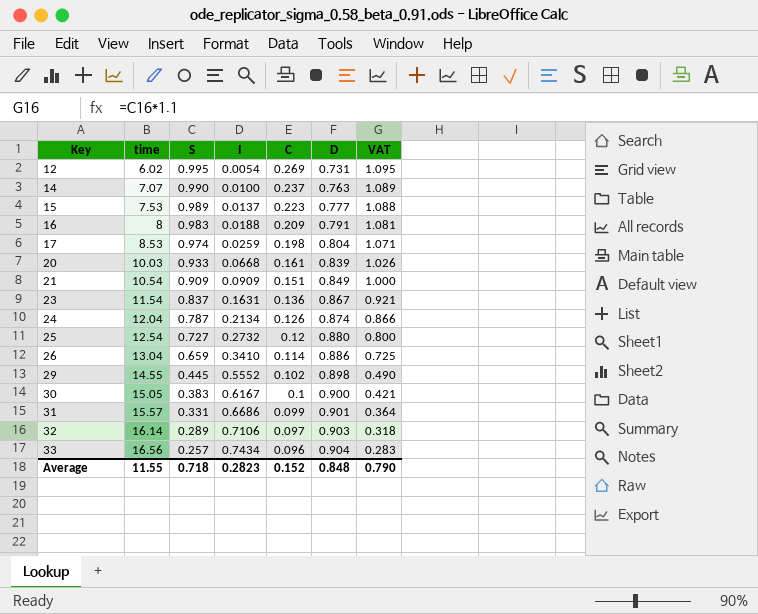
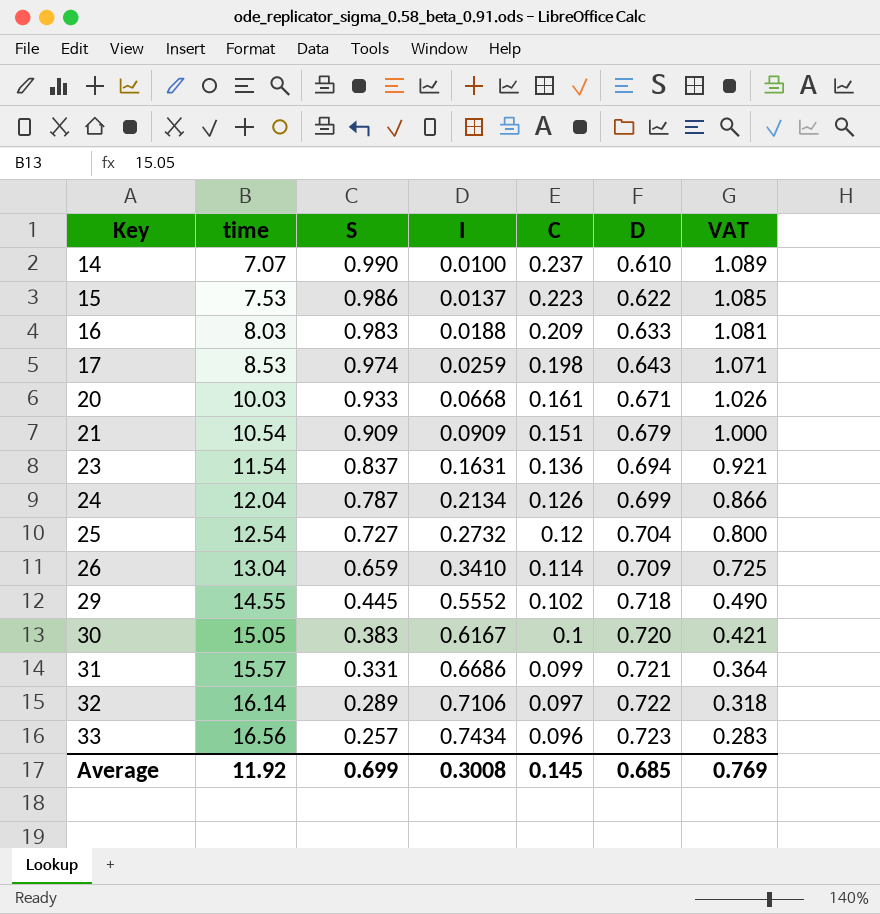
row 12: 6.02 | 0.995 | 0.0054 | 0.269 | 0.731 | 1.095 -> none
14 | D: 0.763 -> 0.610
15 | S: 0.989 -> 0.986
15 | D: 0.777 -> 0.622
15 | VAT: 1.088 -> 1.085
16 | time: 8 -> 8.03
16 | D: 0.791 -> 0.633
17 | D: 0.804 -> 0.643
20 | D: 0.839 -> 0.671
21 | D: 0.849 -> 0.679
23 | D: 0.867 -> 0.694
24 | D: 0.874 -> 0.699
25 | D: 0.880 -> 0.704
26 | D: 0.886 -> 0.709
29 | D: 0.898 -> 0.718
30 | D: 0.900 -> 0.720
31 | D: 0.901 -> 0.721
32 | D: 0.903 -> 0.722
33 | D: 0.904 -> 0.723
Average | time: 11.55 -> 11.92
Average | S: 0.718 -> 0.699
Average | I: 0.2823 -> 0.3008
Average | C: 0.152 -> 0.145
Average | D: 0.848 -> 0.685
Average | VAT: 0.790 -> 0.769

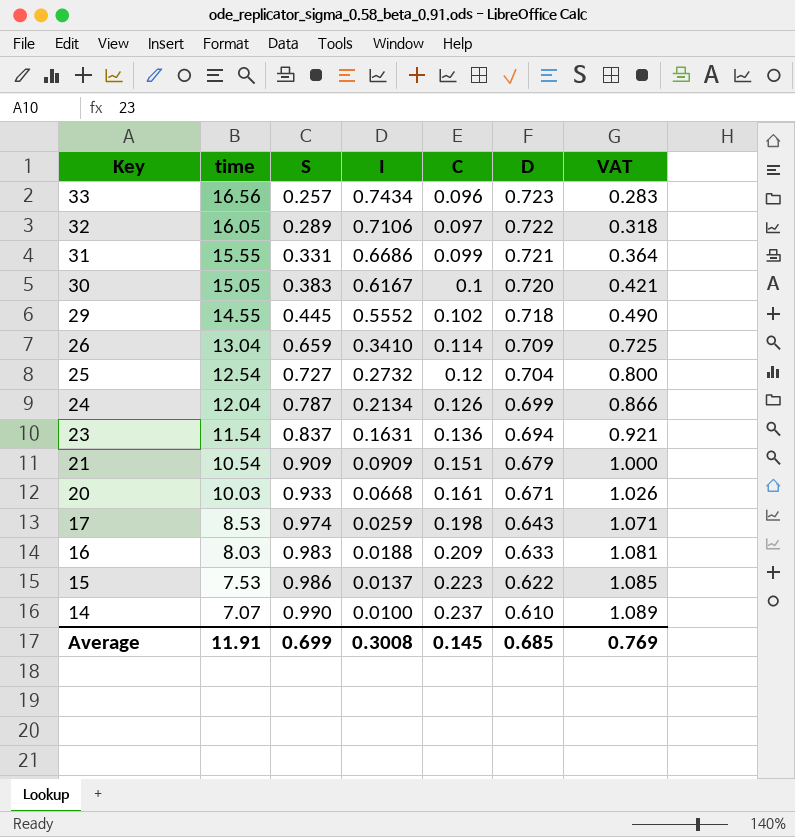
row order: Key ascending -> Key descending
32 | time: 16.14 -> 16.05
31 | time: 15.57 -> 15.55
Average | time: 11.92 -> 11.91

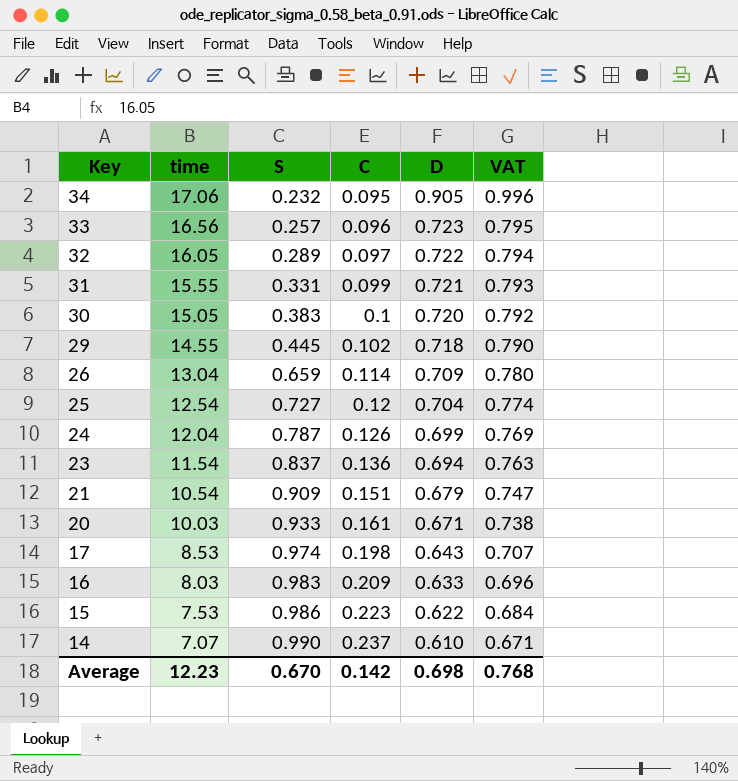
column I | position: 4 -> none
column VAT | formula: [S] * 1.1 -> [D] * 1.1
row 34: none -> 17.06 | 0.232 | 0.095 | 0.905 | 0.996
Average | time: 11.91 -> 12.23
Average | S: 0.699 -> 0.670
Average | C: 0.145 -> 0.142
Average | D: 0.685 -> 0.698
Average | VAT: 0.769 -> 0.768

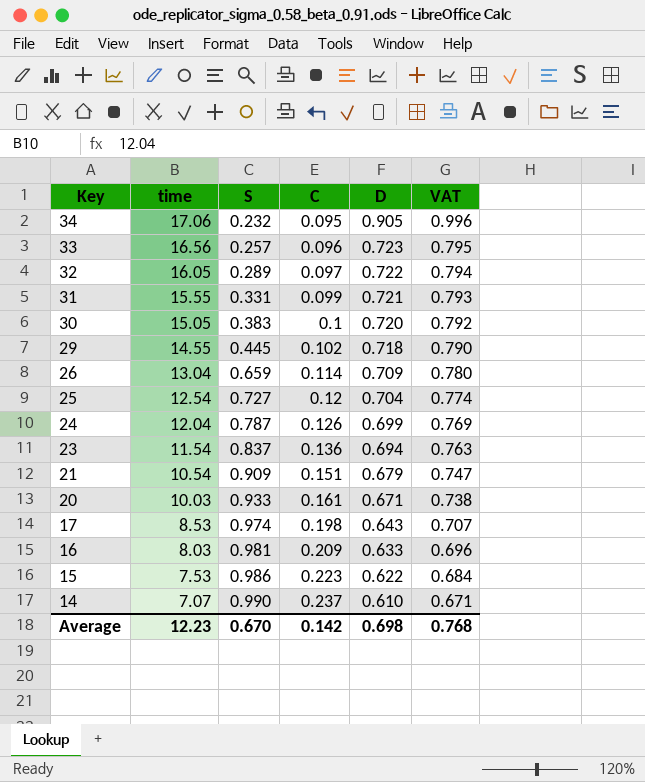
16 | S: 0.983 -> 0.981

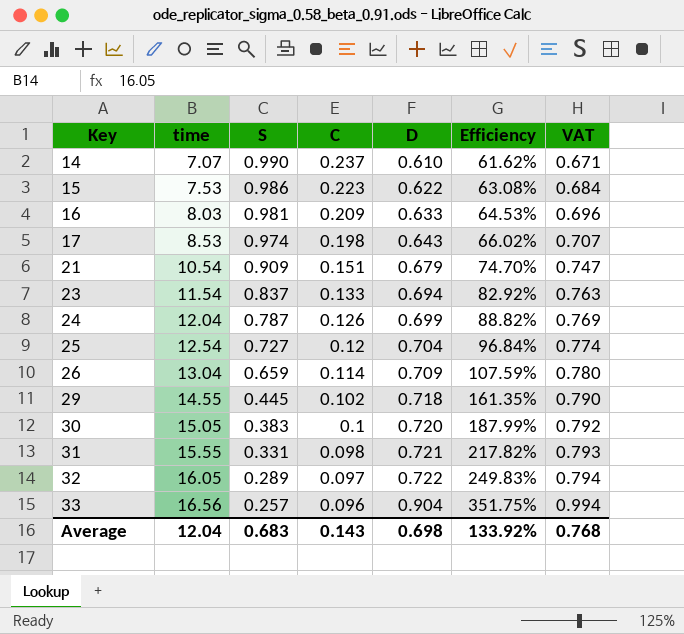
row order: Key descending -> Key ascending
column Efficiency | formula: none -> [D] / [S]
row 34: 17.06 | 0.232 | 0.095 | 0.905 | 0.996 -> none
row 20: 10.03 | 0.933 | 0.161 | 0.671 | 0.738 -> none
23 | C: 0.136 -> 0.133
31 | C: 0.099 -> 0.098
33 | D: 0.723 -> 0.904
33 | VAT: 0.795 -> 0.994
Average | time: 12.23 -> 12.04
Average | S: 0.670 -> 0.683
Average | C: 0.142 -> 0.143

